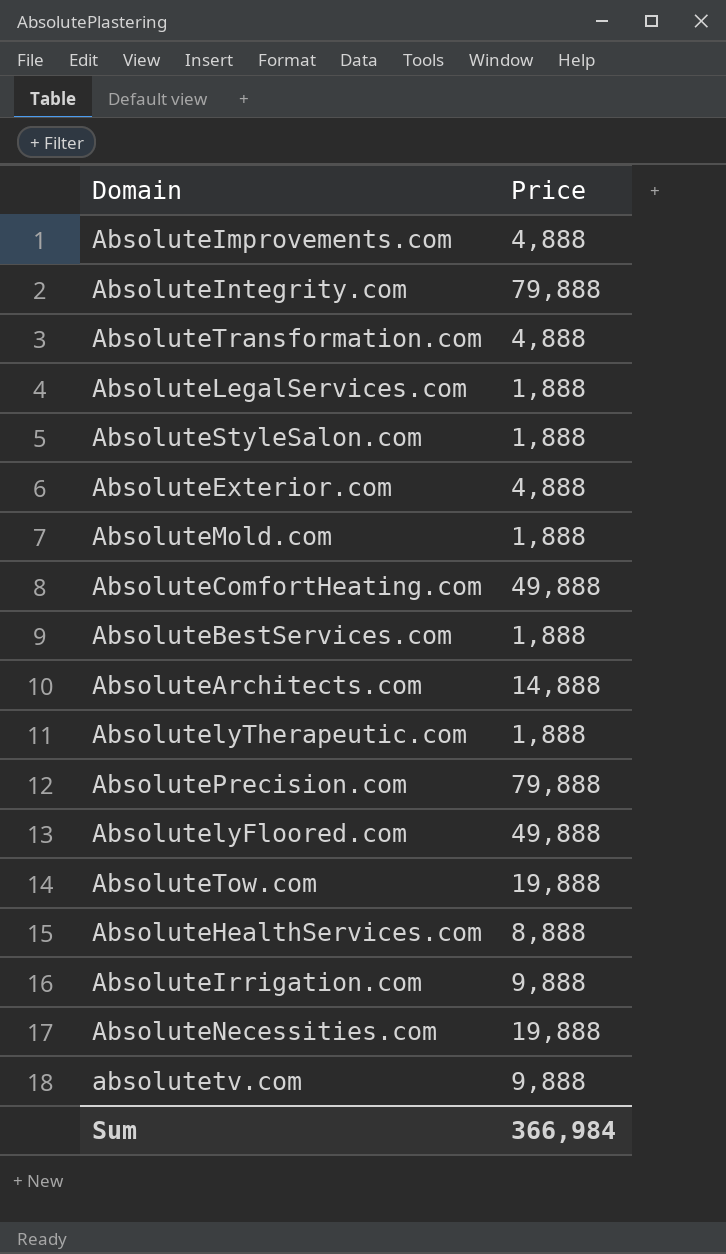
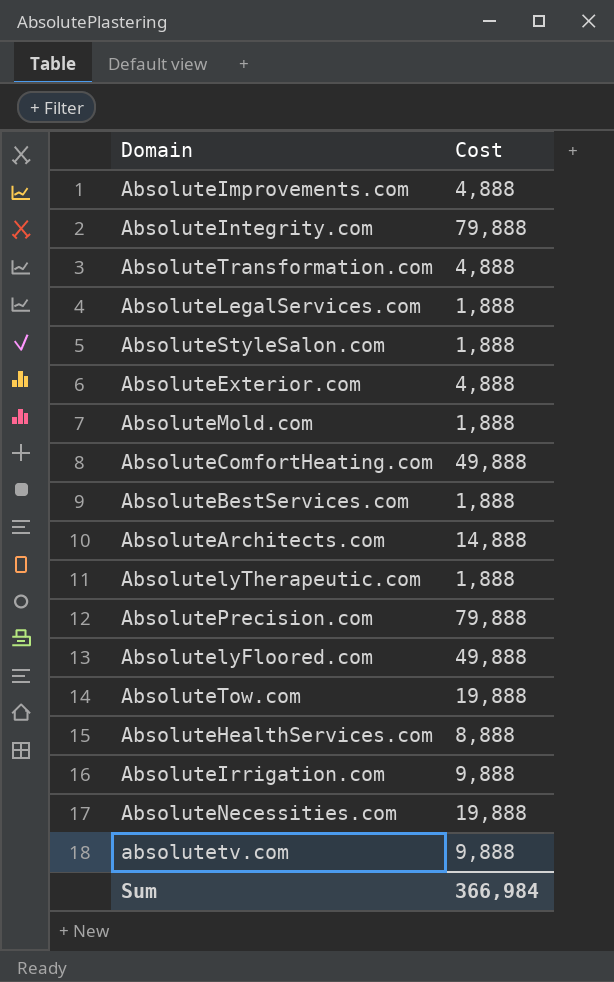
column name: Price -> Cost

